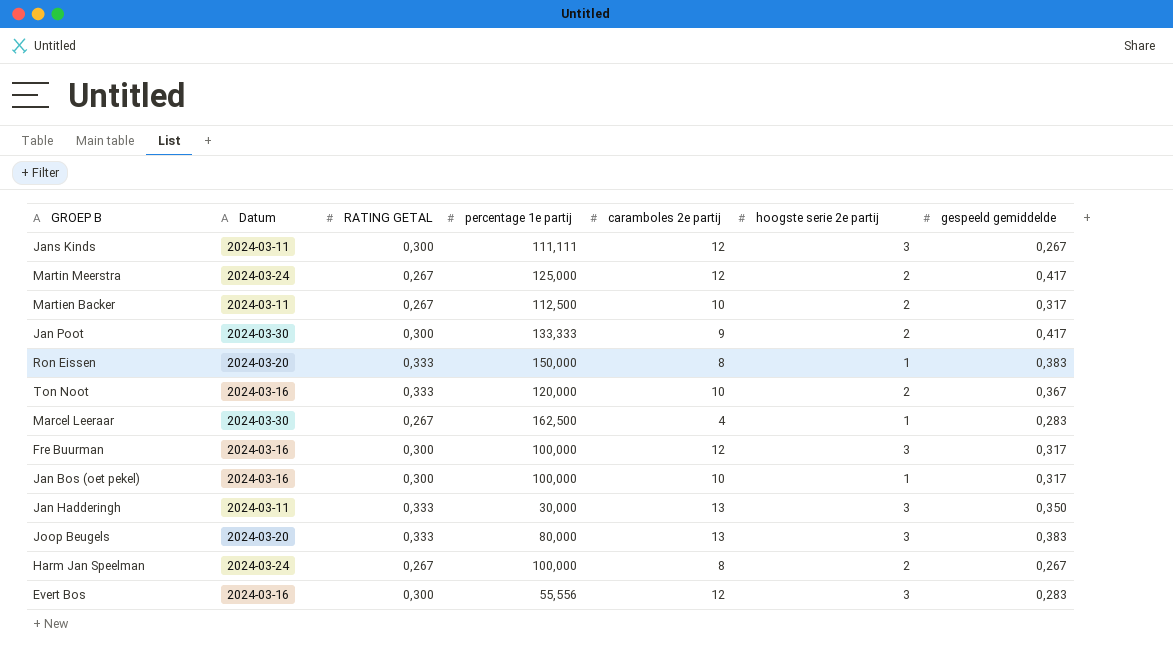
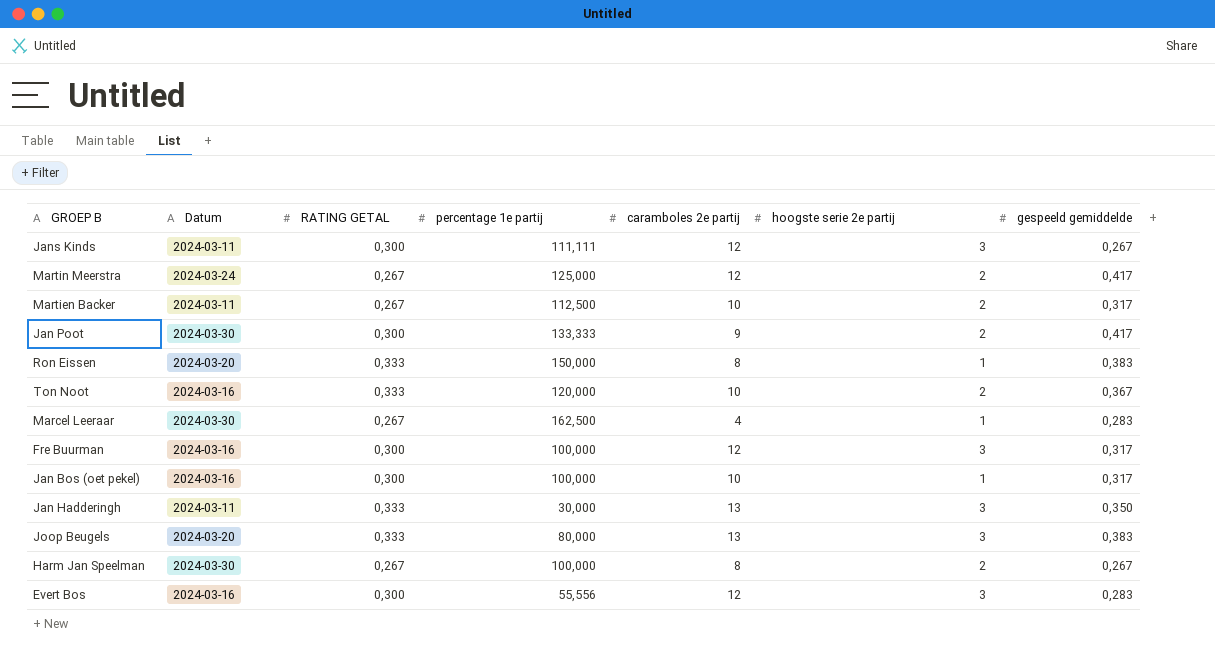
Harm Jan Speelman | Datum: 2024-03-24 -> 2024-03-30

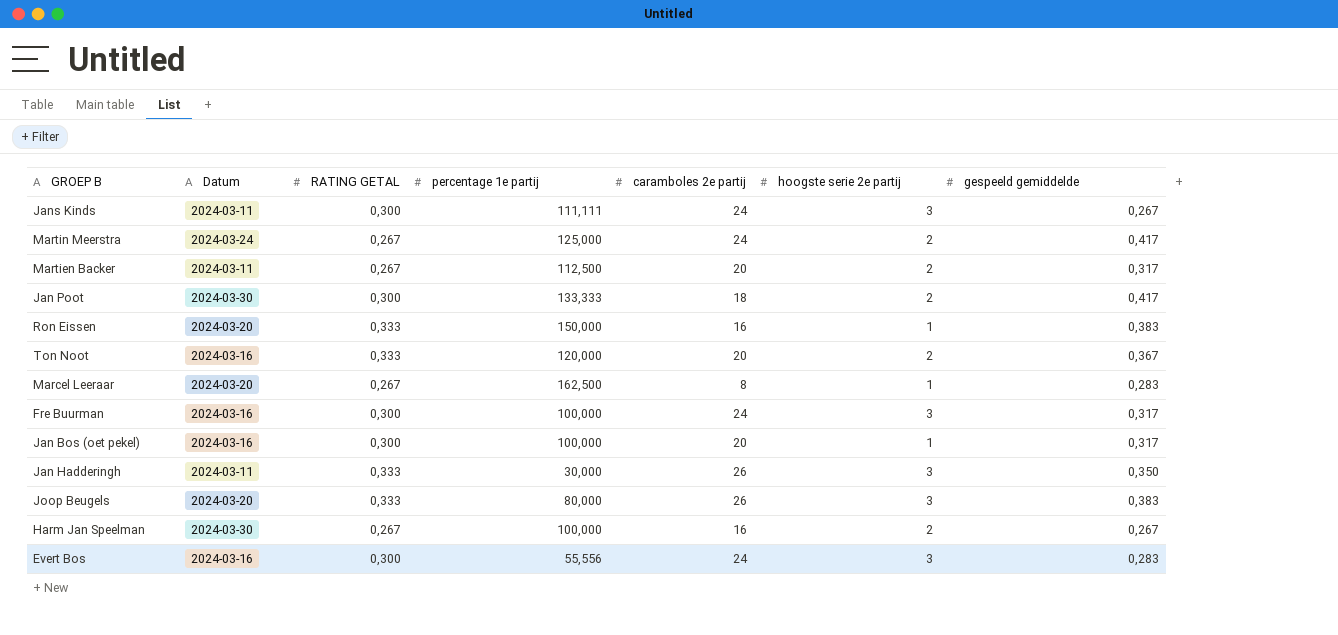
Jans Kinds | caramboles 2e partij: 12 -> 24
Martin Meerstra | caramboles 2e partij: 12 -> 24
Martien Backer | caramboles 2e partij: 10 -> 20
Jan Poot | caramboles 2e partij: 9 -> 18
Ron Eissen | caramboles 2e partij: 8 -> 16
Ton Noot | caramboles 2e partij: 10 -> 20
Marcel Leeraar | Datum: 2024-03-30 -> 2024-03-20
Marcel Leeraar | caramboles 2e partij: 4 -> 8
Fre Buurman | caramboles 2e partij: 12 -> 24
Jan Bos (oet pekel) | caramboles 2e partij: 10 -> 20
Jan Hadderingh | caramboles 2e partij: 13 -> 26
Joop Beugels | caramboles 2e partij: 13 -> 26
Harm Jan Speelman | caramboles 2e partij: 8 -> 16
Evert Bos | caramboles 2e partij: 12 -> 24

